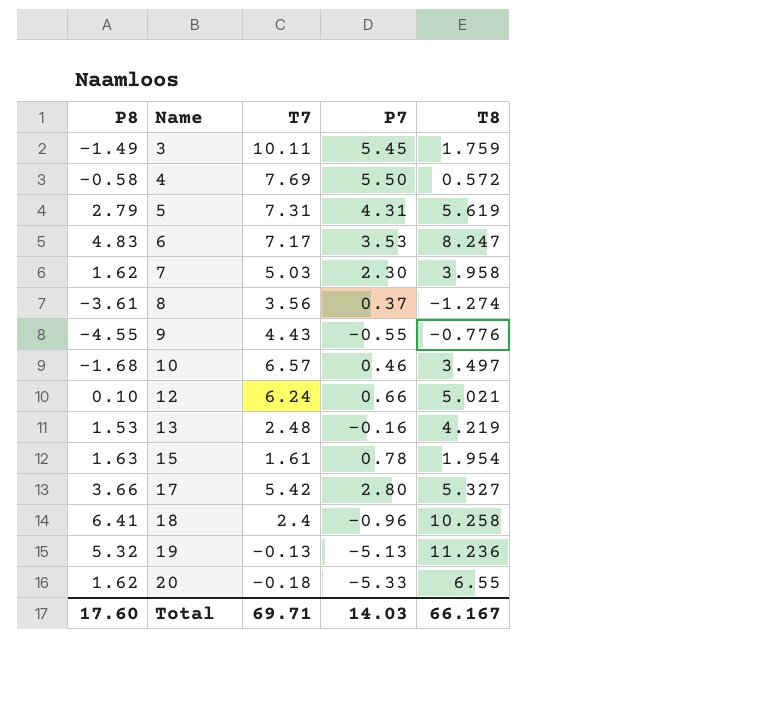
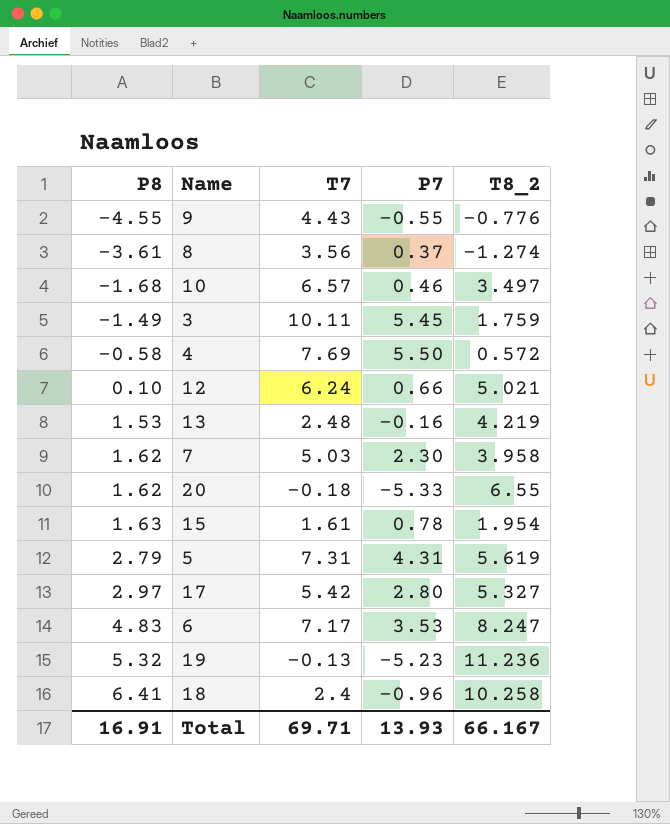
row order: Name ascending -> P8 ascending
column name: T8 -> T8_2
17 | P8: 3.66 -> 2.97
19 | P7: -5.13 -> -5.23
Total | P8: 17.60 -> 16.91
Total | P7: 14.03 -> 13.93

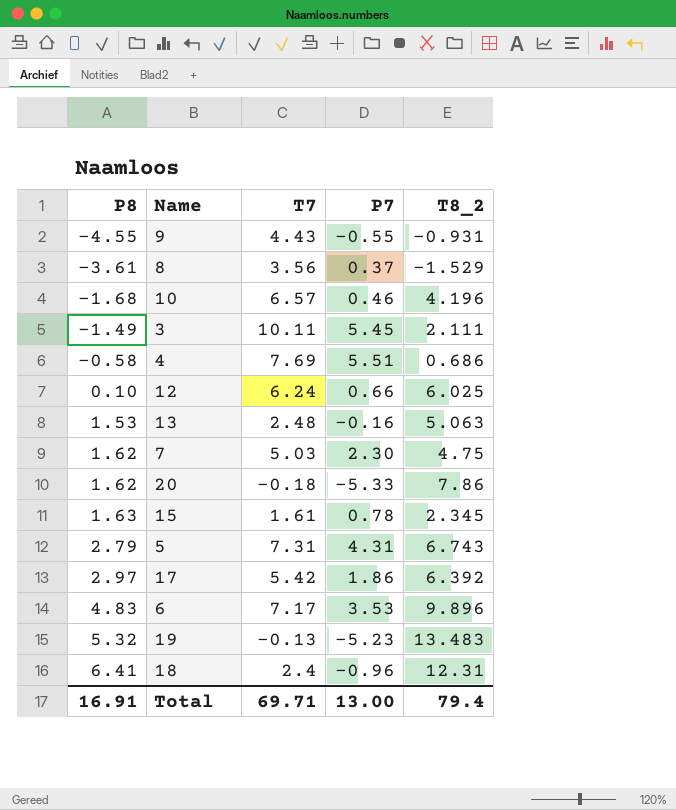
9 | T8_2: -0.776 -> -0.931
8 | T8_2: -1.274 -> -1.529
10 | T8_2: 3.497 -> 4.196
3 | T8_2: 1.759 -> 2.111
4 | P7: 5.50 -> 5.51
4 | T8_2: 0.572 -> 0.686
12 | T8_2: 5.021 -> 6.025
13 | T8_2: 4.219 -> 5.063
7 | T8_2: 3.958 -> 4.75
20 | T8_2: 6.55 -> 7.86
15 | T8_2: 1.954 -> 2.345
5 | T8_2: 5.619 -> 6.743
17 | P7: 2.80 -> 1.86
17 | T8_2: 5.327 -> 6.392
6 | T8_2: 8.247 -> 9.896
19 | T8_2: 11.236 -> 13.483
18 | T8_2: 10.258 -> 12.31
Total | P7: 13.93 -> 13.00
Total | T8_2: 66.167 -> 79.4

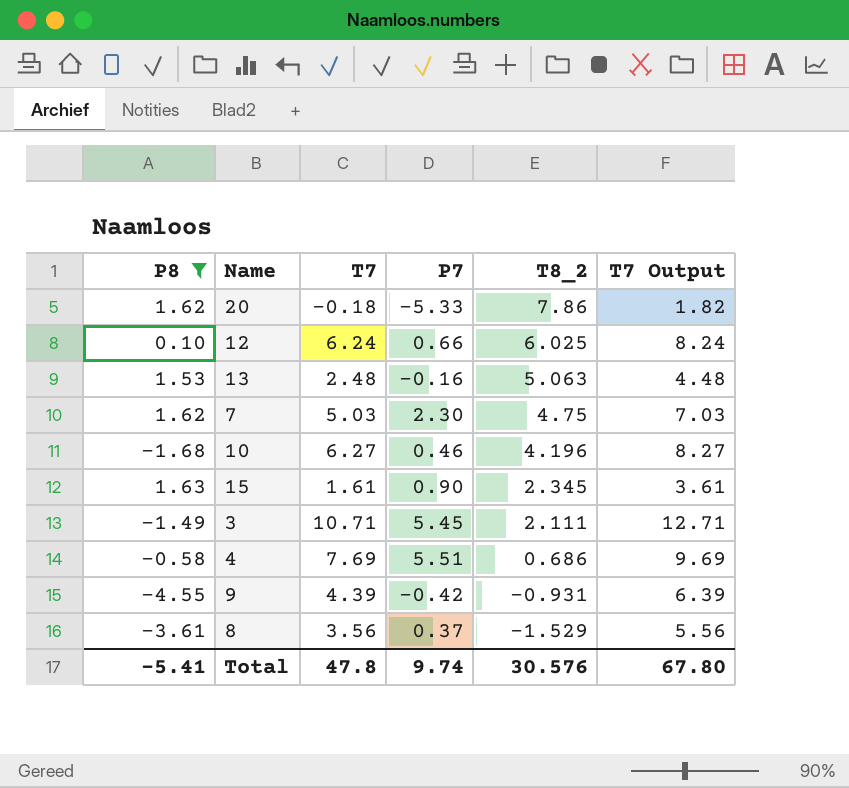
filter: none -> P8 <= 1.63
row order: P8 ascending -> T8_2 descending
column T7 Output | formula: none -> [T7] + 2
10 | T7: 6.57 -> 6.27
15 | P7: 0.78 -> 0.90
3 | T7: 10.11 -> 10.71
9 | T7: 4.43 -> 4.39
9 | P7: -0.55 -> -0.42
Total | P8: 16.91 -> -5.41
Total | T7: 69.71 -> 47.8
Total | P7: 13.00 -> 9.74
Total | T8_2: 79.4 -> 30.576

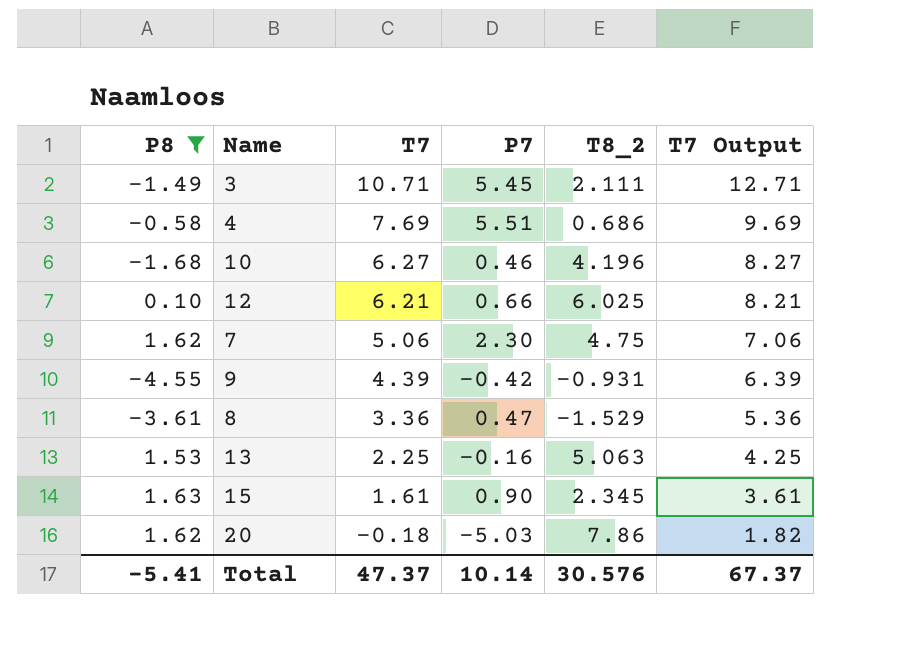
row order: T8_2 descending -> T7 descending
12 | T7: 6.24 -> 6.21
12 | T7 Output: 8.24 -> 8.21
7 | T7: 5.03 -> 5.06
7 | T7 Output: 7.03 -> 7.06
8 | T7: 3.56 -> 3.36
8 | P7: 0.37 -> 0.47
8 | T7 Output: 5.56 -> 5.36
13 | T7: 2.48 -> 2.25
13 | T7 Output: 4.48 -> 4.25
20 | P7: -5.33 -> -5.03
Total | T7: 47.8 -> 47.37
Total | P7: 9.74 -> 10.14
Total | T7 Output: 67.80 -> 67.37

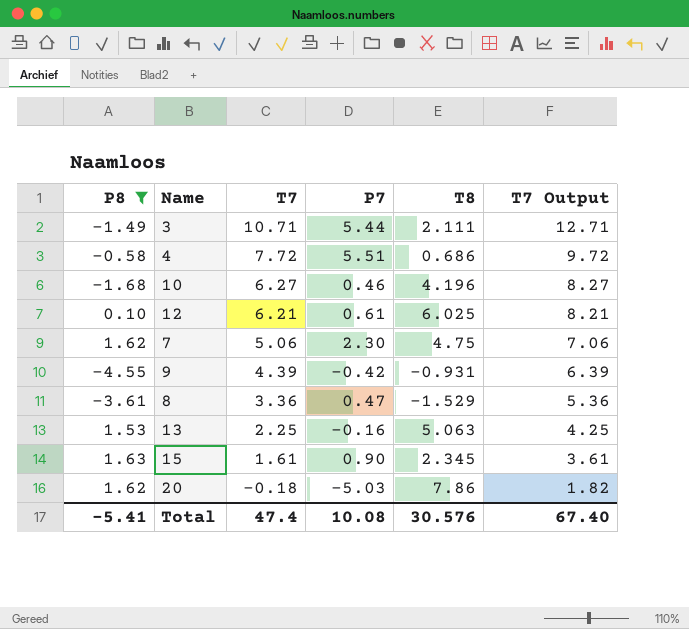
column name: T8_2 -> T8
3 | P7: 5.45 -> 5.44
4 | T7: 7.69 -> 7.72
4 | T7 Output: 9.69 -> 9.72
12 | P7: 0.66 -> 0.61
Total | T7: 47.37 -> 47.4
Total | P7: 10.14 -> 10.08
Total | T7 Output: 67.37 -> 67.40

